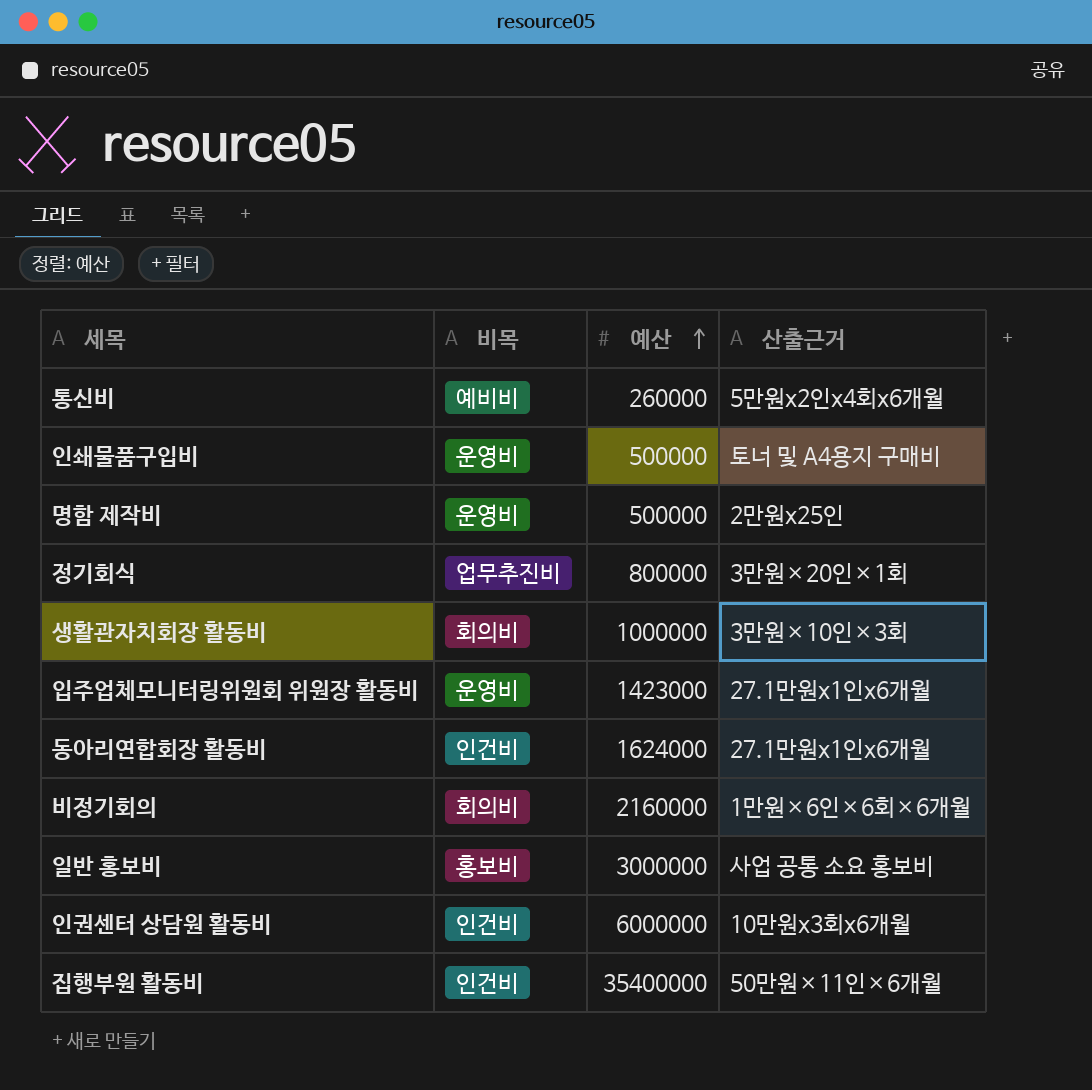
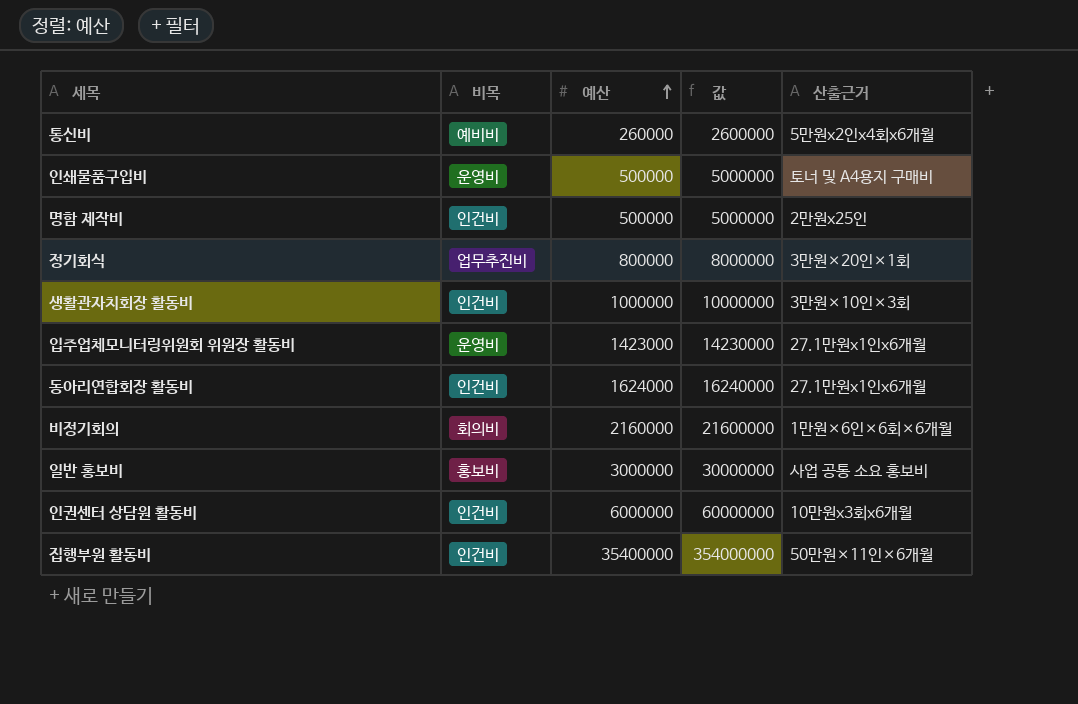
column 값 | formula: none -> [예산] * 10
명함 제작비 | 비목: 운영비 -> 인건비
생활관자치회장 활동비 | 비목: 회의비 -> 인건비

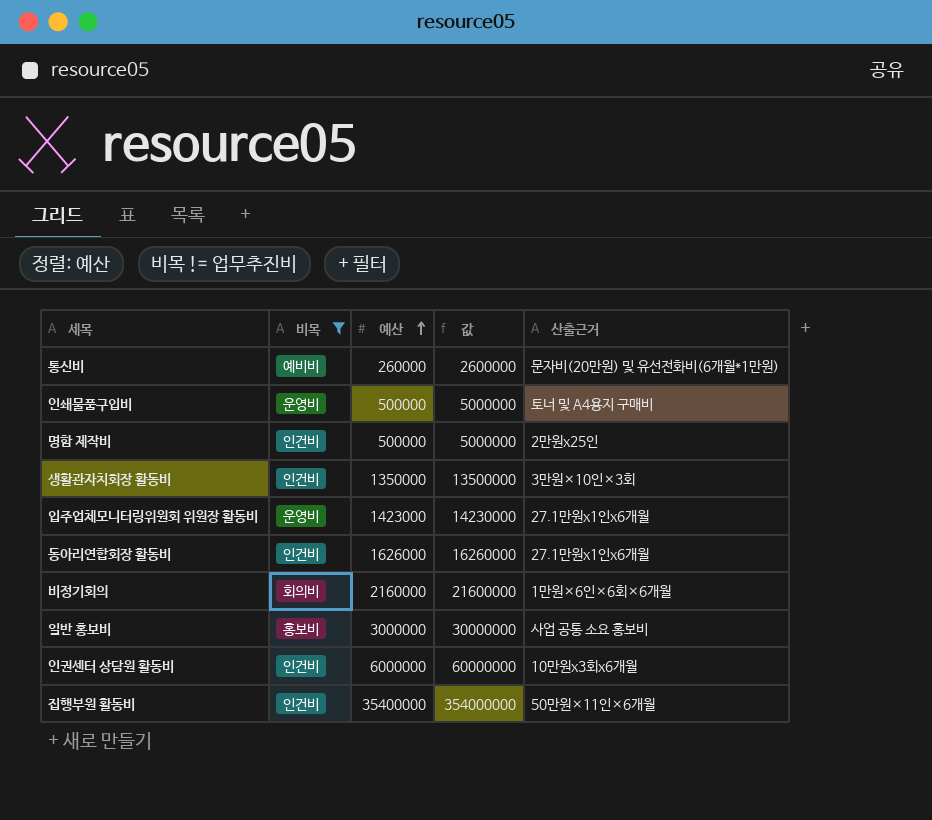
filter: none -> 비목 != 업무추진비
통신비 | 산출근거: 5만원x2인x4회x6개월 -> 문자비(20만원) 및 유선전화비(6개월*1만원)
생활관자치회장 활동비 | 예산: 1000000 -> 1350000
생활관자치회장 활동비 | 값: 10000000 -> 13500000
동아리연합회장 활동비 | 예산: 1624000 -> 1626000
동아리연합회장 활동비 | 값: 16240000 -> 16260000

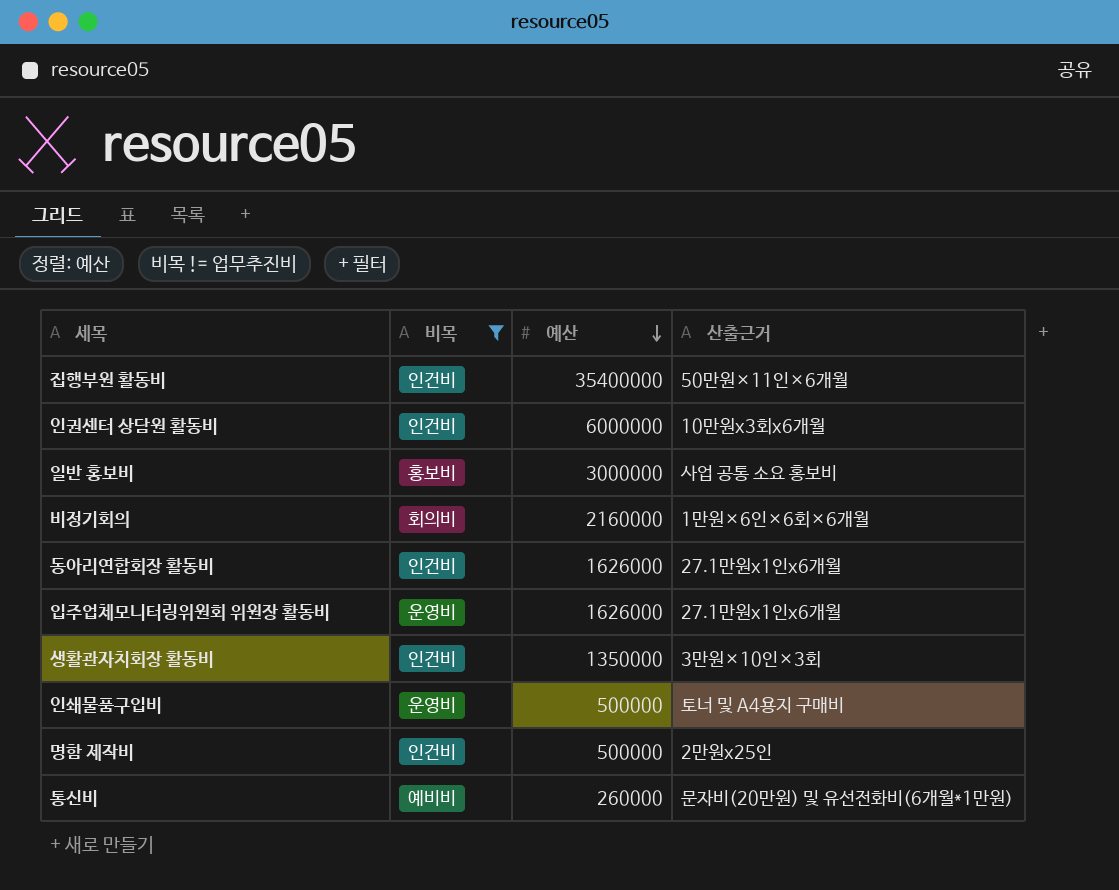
row order: 예산 ascending -> 예산 descending
column 값 | formula: [예산] * 10 -> none
입주업체모니터링위원회 위원장 활동비 | 예산: 1423000 -> 1626000

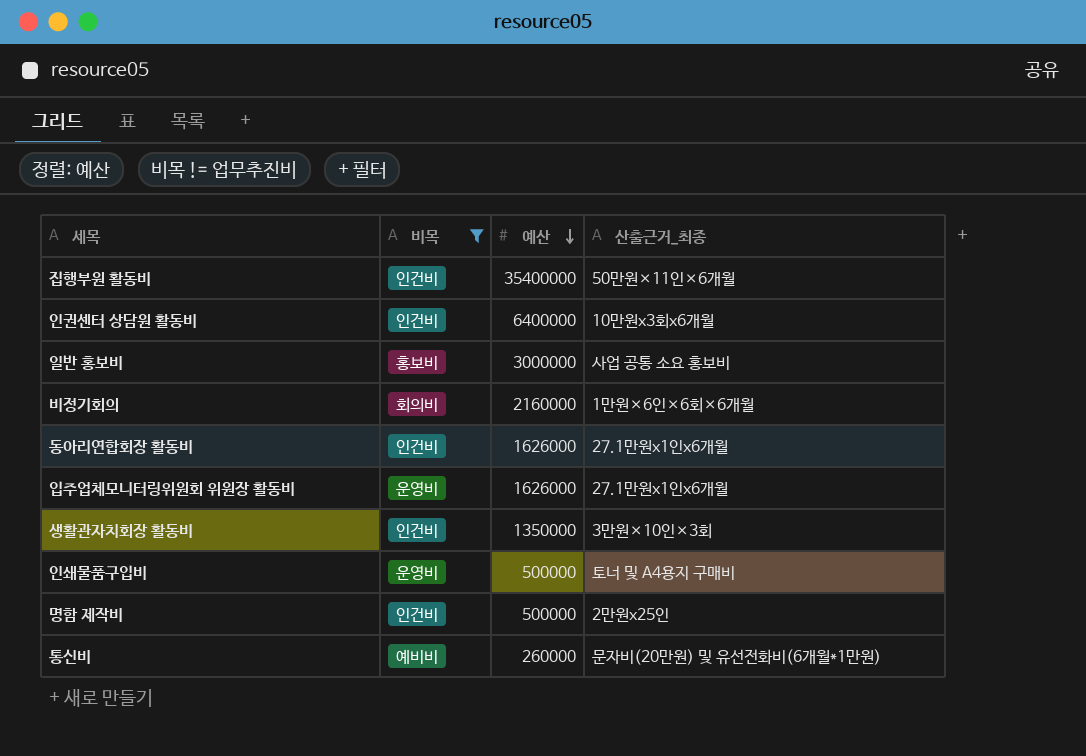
column name: 산출근거 -> 산출근거_최종
인권센터 상담원 활동비 | 예산: 6000000 -> 6400000

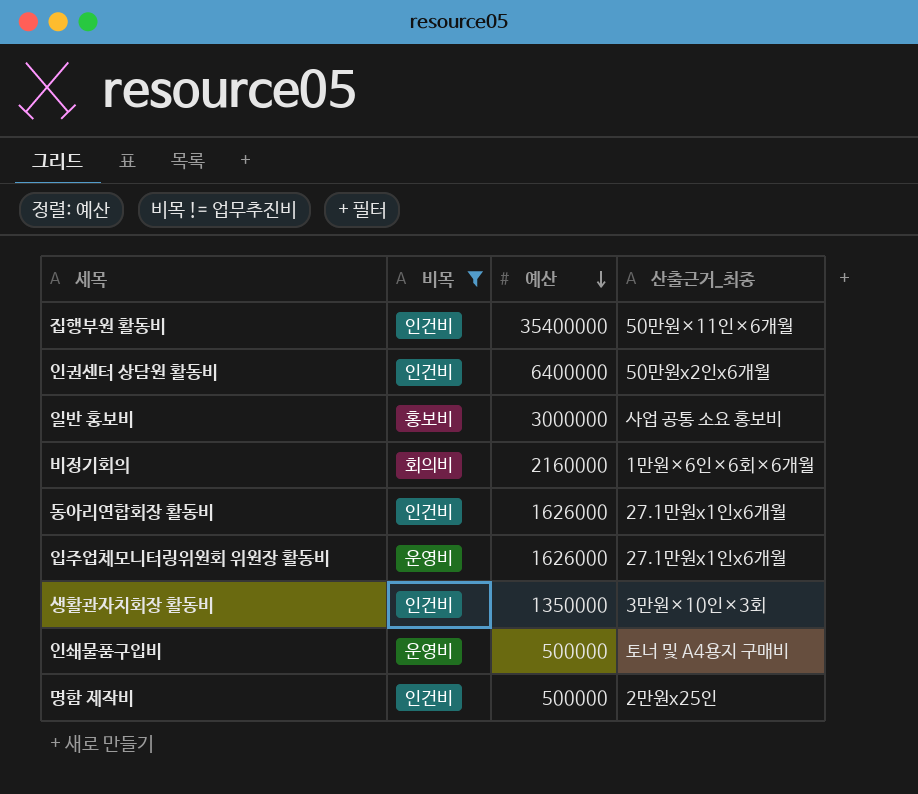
row 통신비: 예비비 | 260000 | 문자비(20만원) 및 유선전화비(6개월*1만원) -> none
인권센터 상담원 활동비 | 산출근거_최종: 10만원x3회x6개월 -> 50만원x2인x6개월

